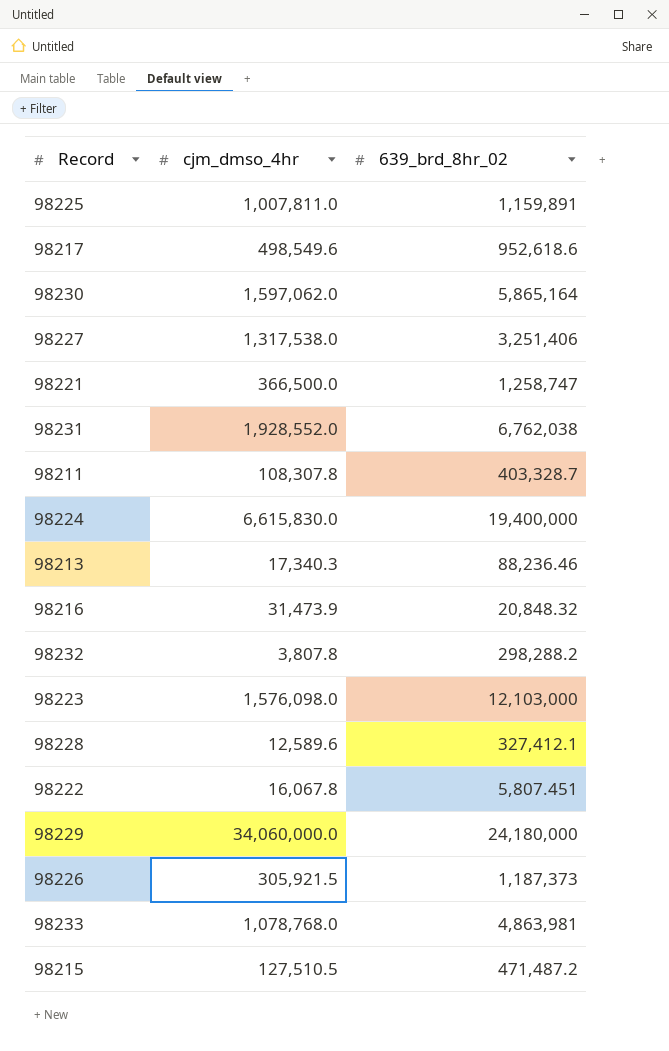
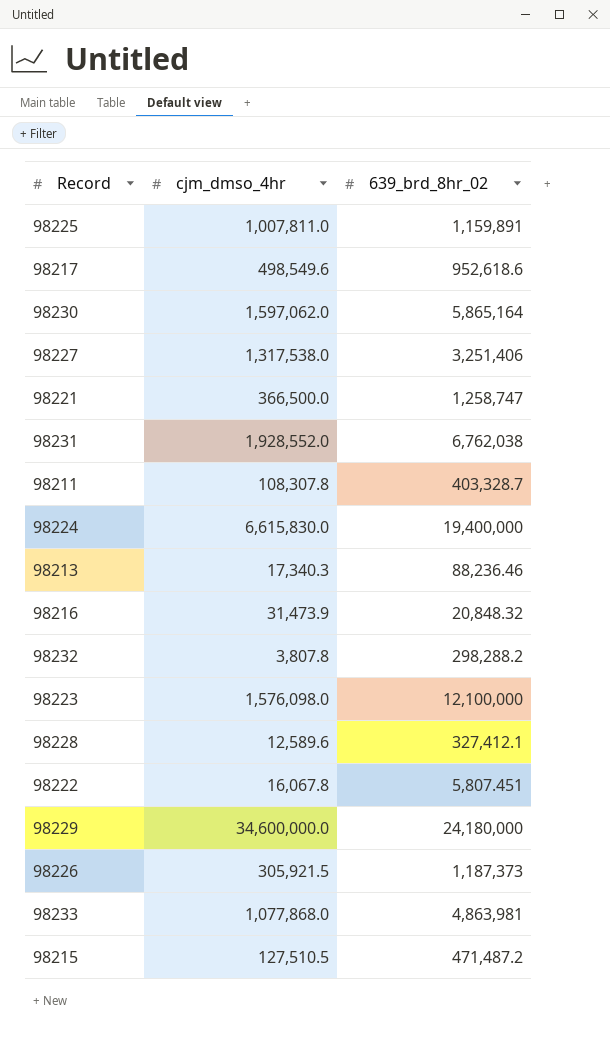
98223 | 639_brd_8hr_02: 12,103,000 -> 12,100,000
98229 | cjm_dmso_4hr: 34,060,000.0 -> 34,600,000.0
98233 | cjm_dmso_4hr: 1,078,768.0 -> 1,077,868.0

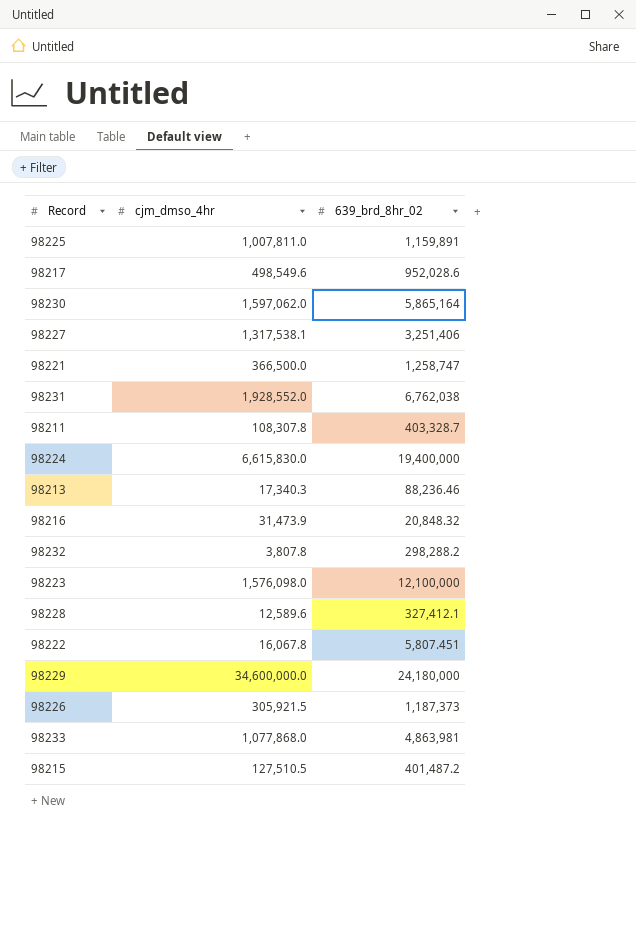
98217 | 639_brd_8hr_02: 952,618.6 -> 952,028.6
98227 | cjm_dmso_4hr: 1,317,538.0 -> 1,317,538.1
98215 | 639_brd_8hr_02: 471,487.2 -> 401,487.2

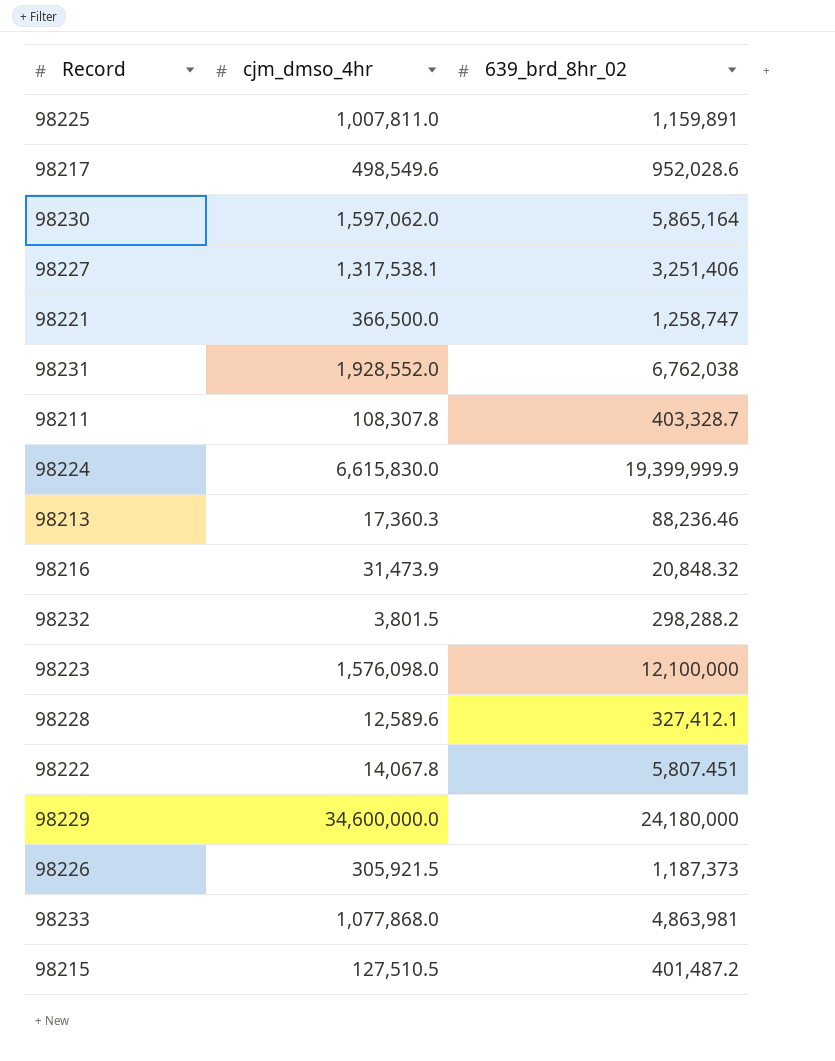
98224 | 639_brd_8hr_02: 19,400,000 -> 19,399,999.9
98213 | cjm_dmso_4hr: 17,340.3 -> 17,360.3
98232 | cjm_dmso_4hr: 3,807.8 -> 3,801.5
98222 | cjm_dmso_4hr: 16,067.8 -> 14,067.8

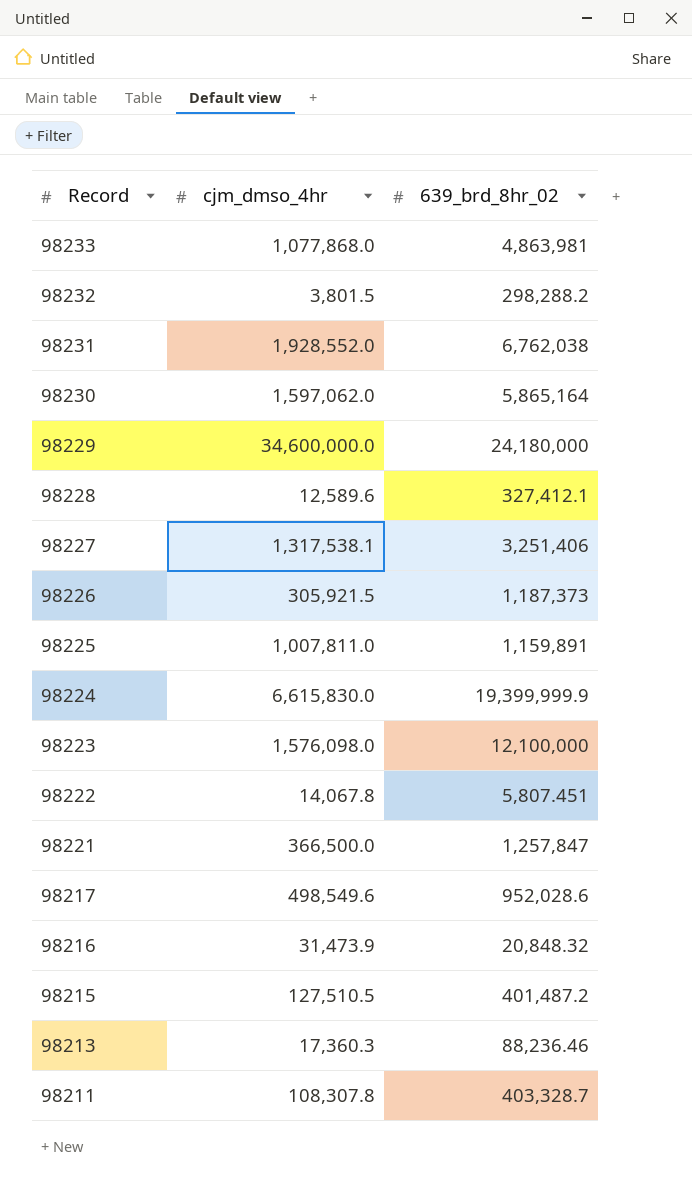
row order: none -> Record descending
98221 | 639_brd_8hr_02: 1,258,747 -> 1,257,847

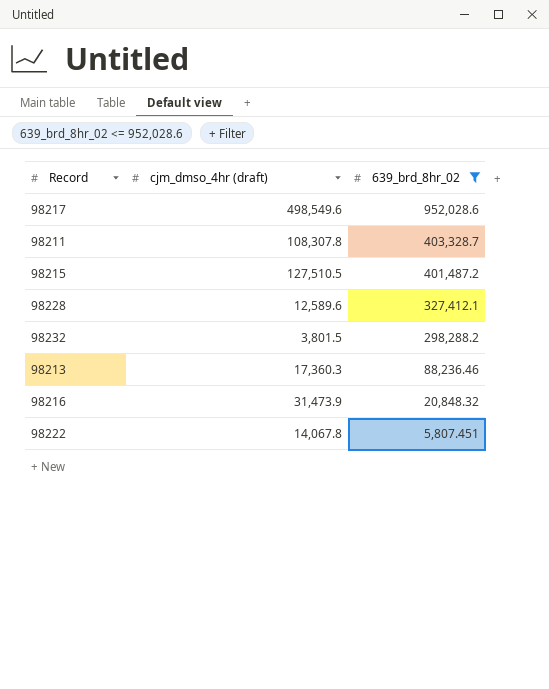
filter: none -> 639_brd_8hr_02 <= 952,028.6
row order: Record descending -> 639_brd_8hr_02 descending
column name: cjm_dmso_4hr -> cjm_dmso_4hr (draft)

